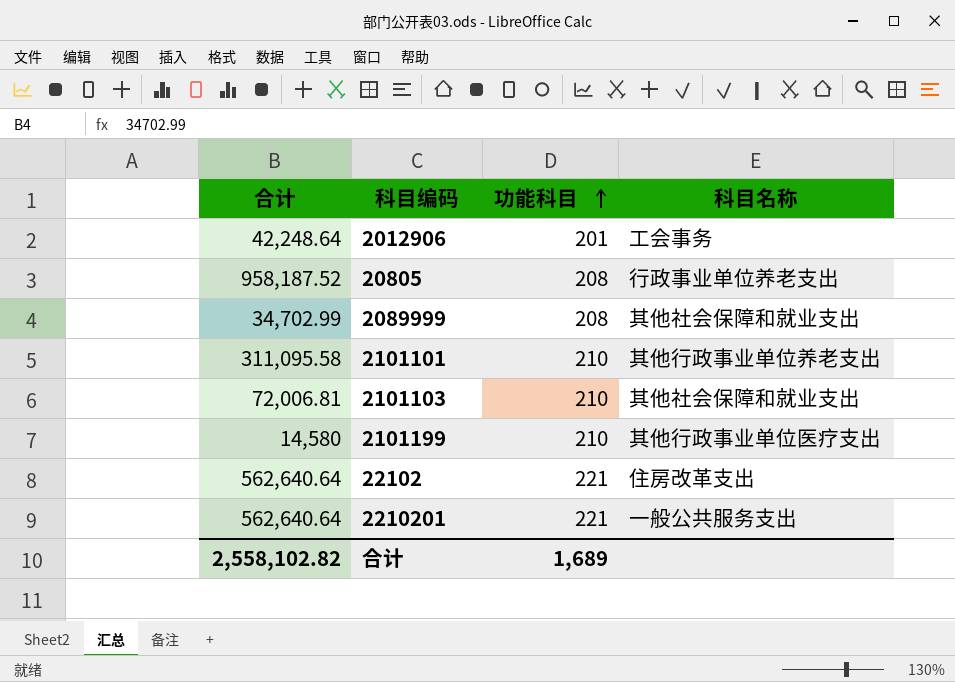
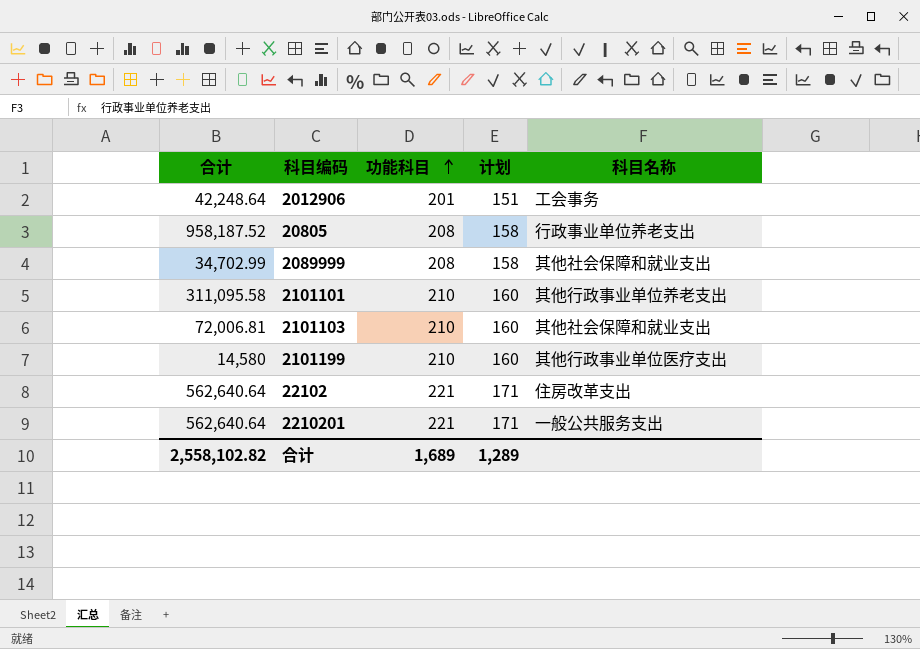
column 计划 | formula: none -> [功能科目] - 50

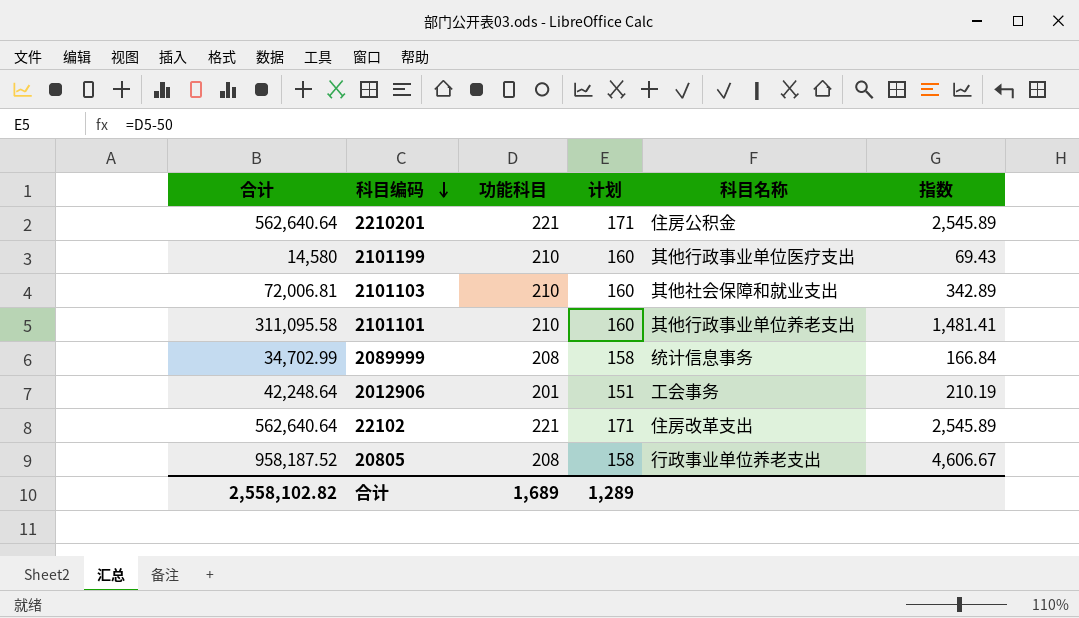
row order: 功能科目 ascending -> 科目编码 descending
column 指数 | formula: none -> [合计] / [功能科目]
2210201 | 科目名称: 一般公共服务支出 -> 住房公积金
2089999 | 科目名称: 其他社会保障和就业支出 -> 统计信息事务

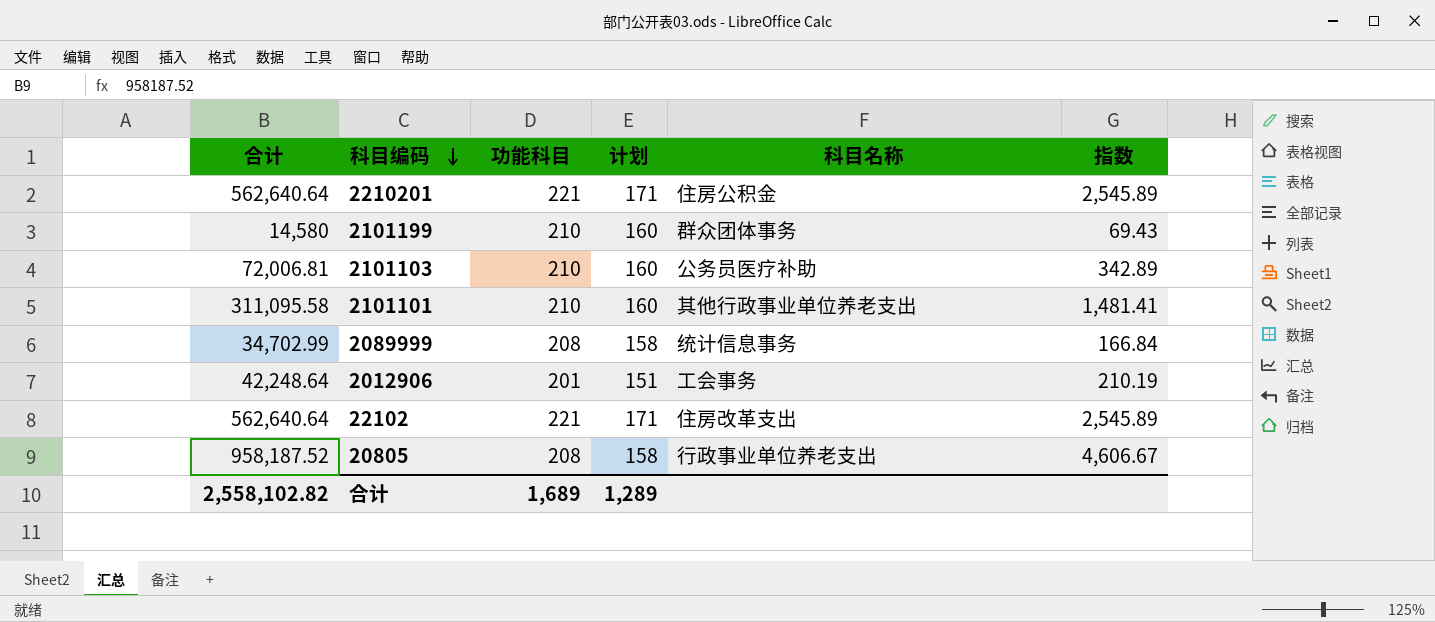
2101199 | 科目名称: 其他行政事业单位医疗支出 -> 群众团体事务
2101103 | 科目名称: 其他社会保障和就业支出 -> 公务员医疗补助

